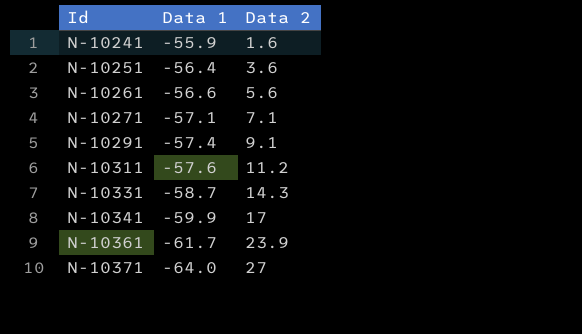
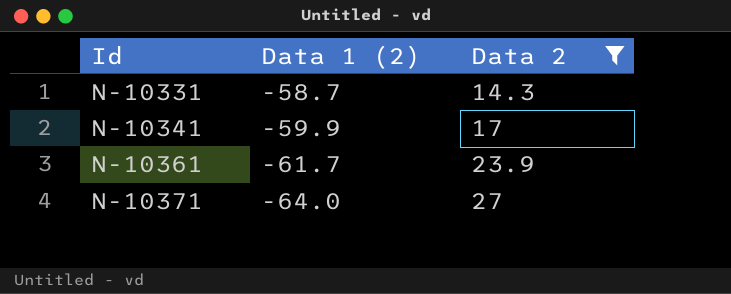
filter: none -> Data 2 >= 14.3
column name: Data 1 -> Data 1 (2)

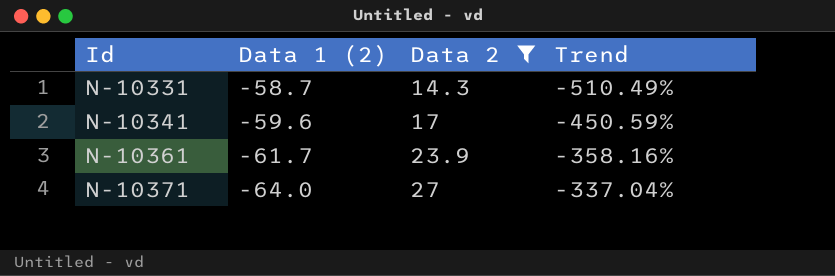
column Trend | formula: none -> ([Data 1 (2)] - [Data 2]) / [Data 2]
N-10341 | Data 1 (2): -59.9 -> -59.6

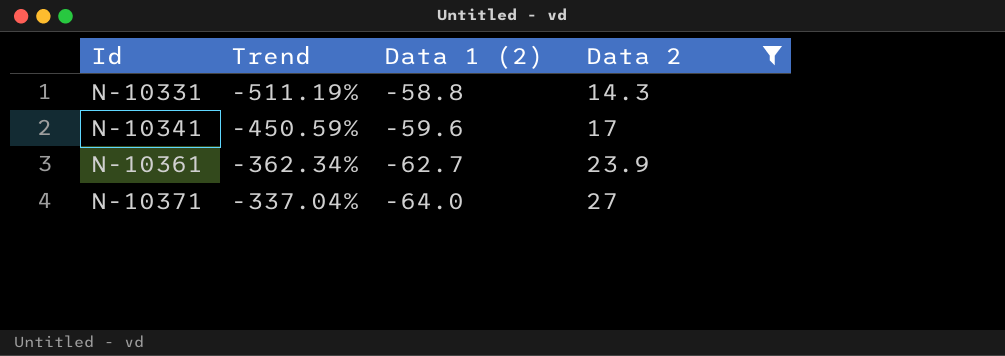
column Trend | position: 4 -> 2
N-10331 | Trend: -510.49% -> -511.19%
N-10331 | Data 1 (2): -58.7 -> -58.8
N-10361 | Trend: -358.16% -> -362.34%
N-10361 | Data 1 (2): -61.7 -> -62.7

